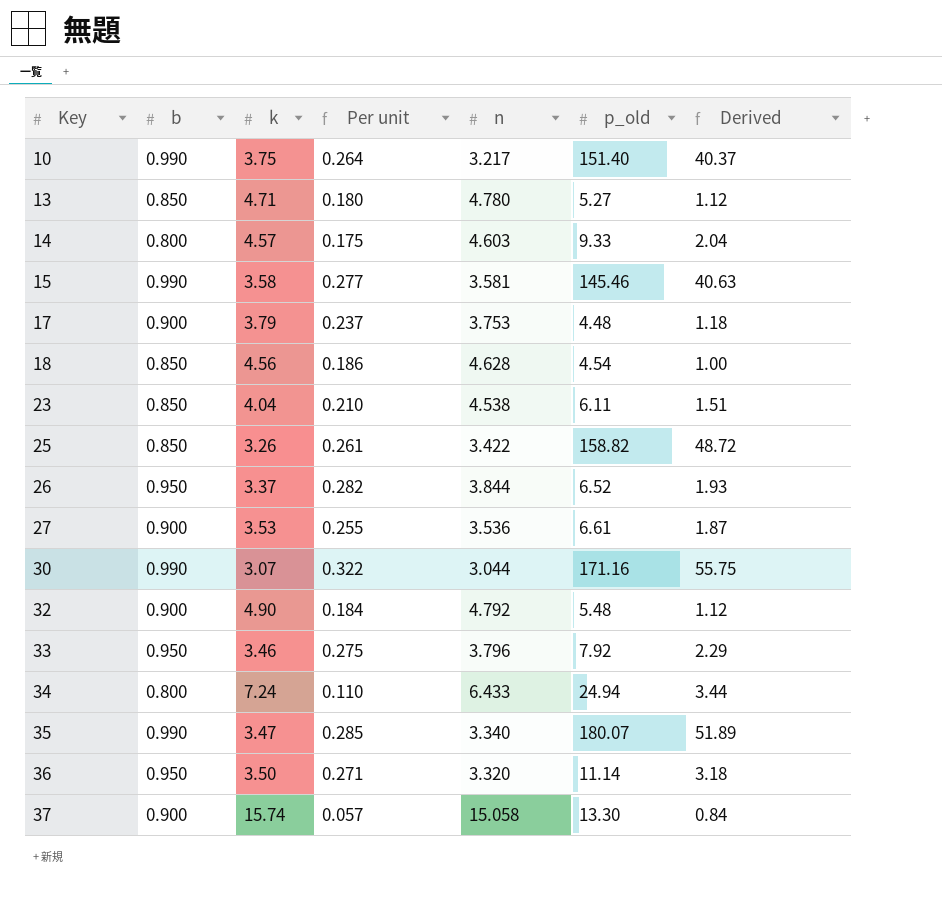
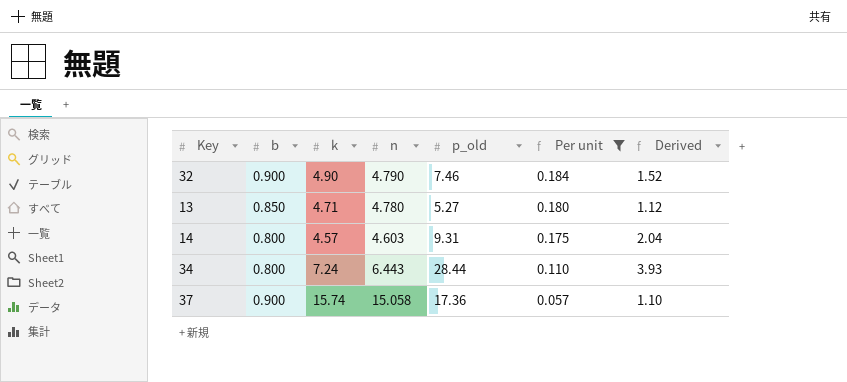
filter: none -> Per unit <= 0.184
row order: Key ascending -> Per unit descending
column Per unit | position: 4 -> 6
32 | n: 4.792 -> 4.790
32 | p_old: 5.48 -> 7.46
32 | Derived: 1.12 -> 1.52
14 | p_old: 9.33 -> 9.31
34 | n: 6.433 -> 6.443
34 | p_old: 24.94 -> 28.44
34 | Derived: 3.44 -> 3.93
37 | p_old: 13.30 -> 17.36
37 | Derived: 0.84 -> 1.10

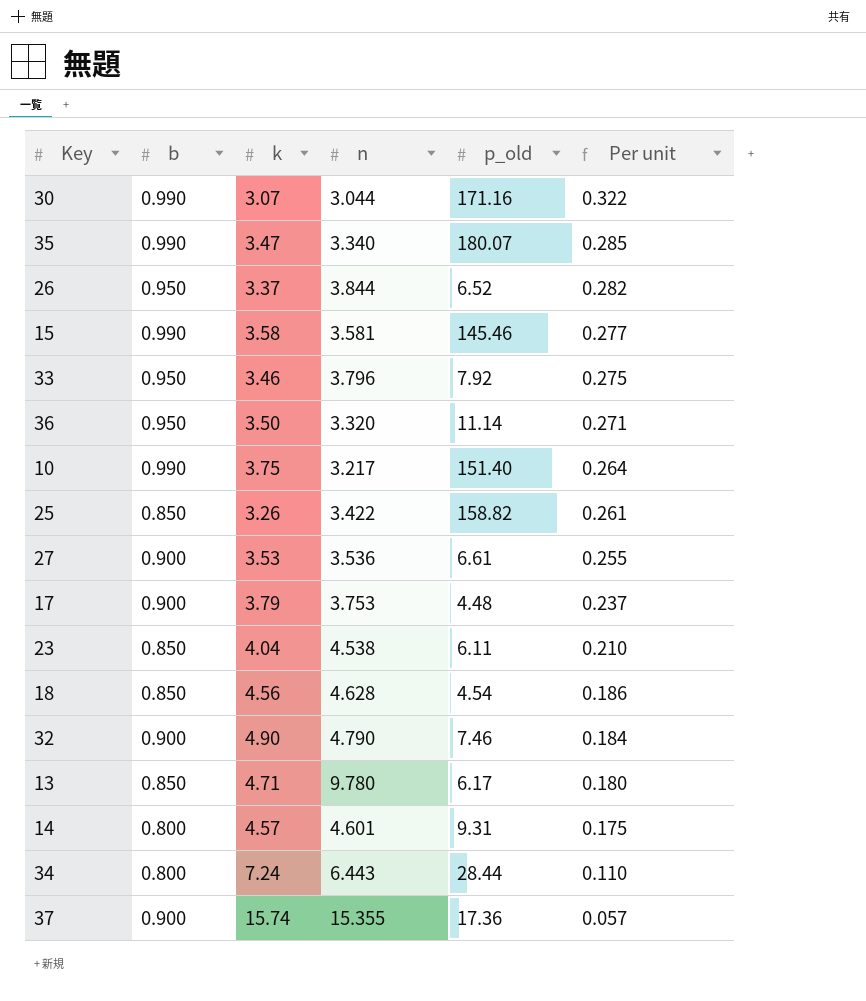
filter: Per unit <= 0.184 -> none
column Derived | formula: [p_old] / [k] -> none
13 | n: 4.780 -> 9.780
13 | p_old: 5.27 -> 6.17
14 | n: 4.603 -> 4.601
37 | n: 15.058 -> 15.355

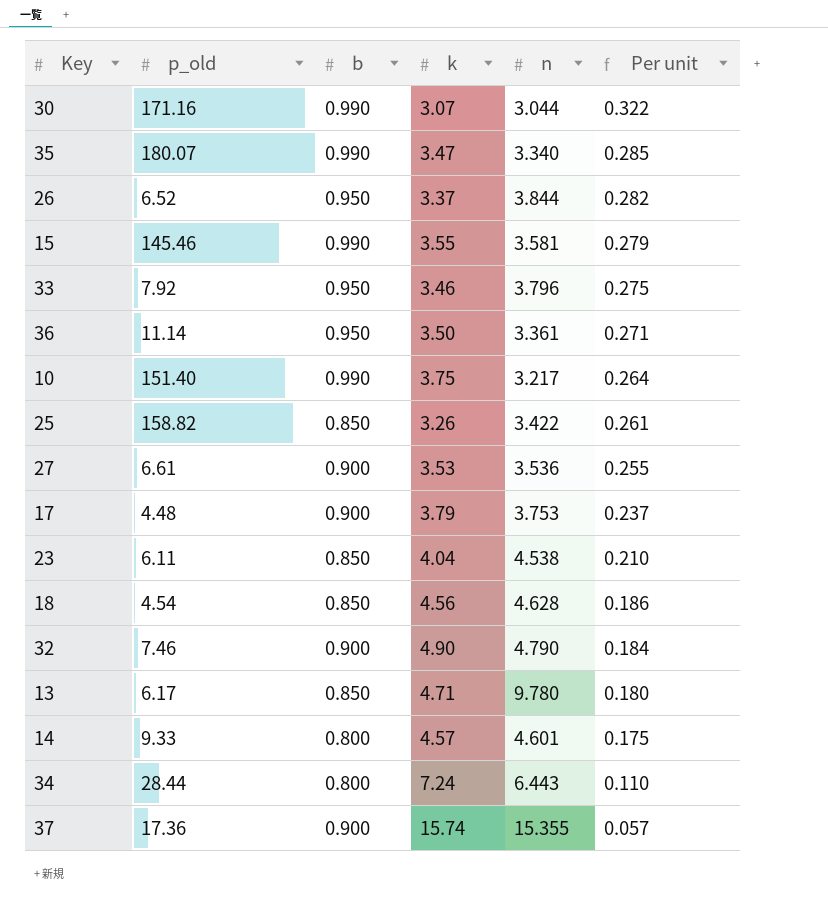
column p_old | position: 5 -> 2
15 | k: 3.58 -> 3.55
15 | Per unit: 0.277 -> 0.279
36 | n: 3.320 -> 3.361
14 | p_old: 9.31 -> 9.33

